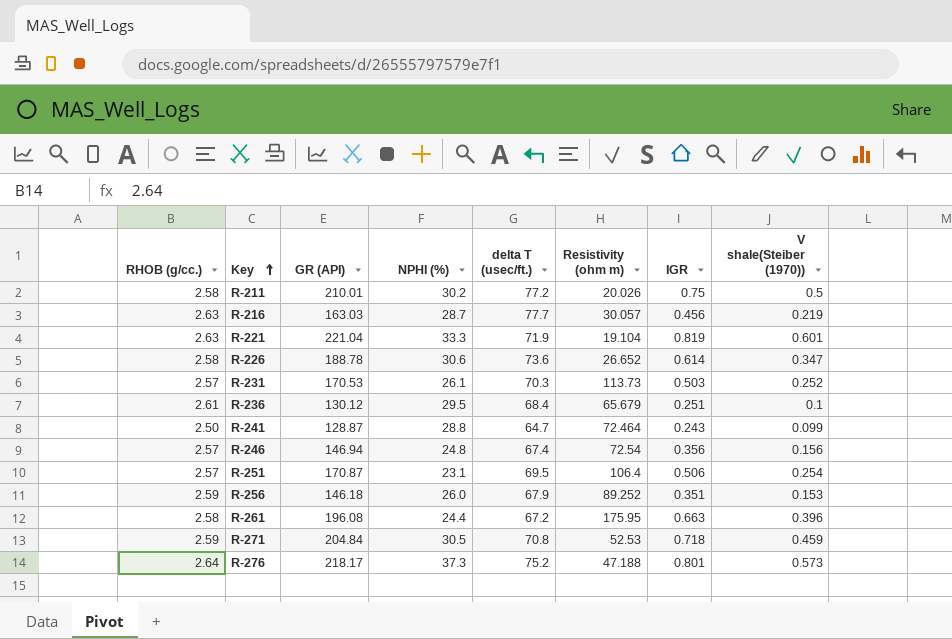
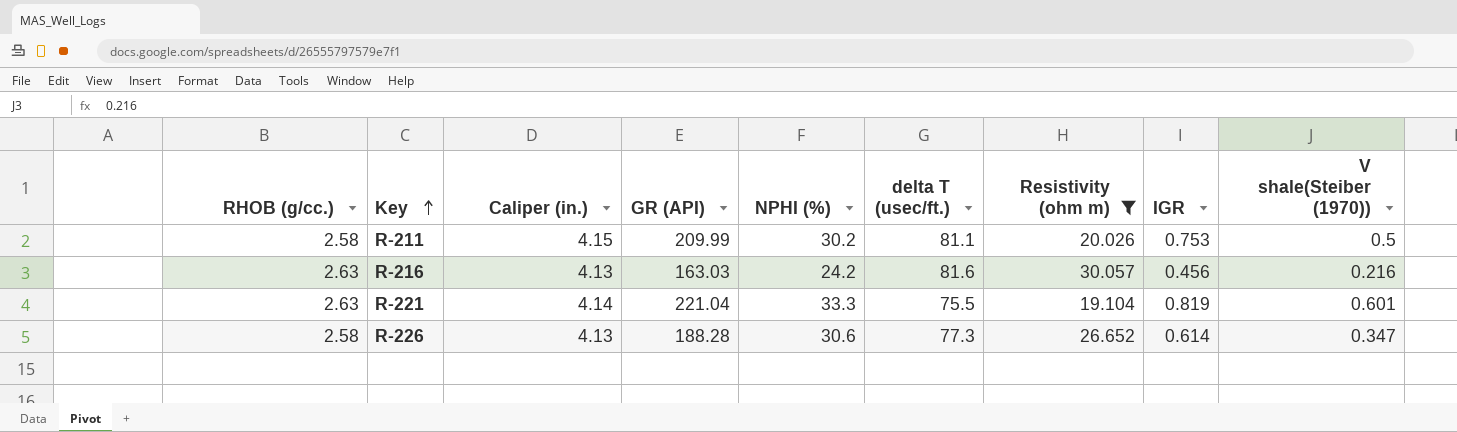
filter: none -> Resistivity (ohm m) <= 30.057
column Caliper (in.) | position: none -> 3
R-211 | GR (API): 210.01 -> 209.99
R-211 | delta T (usec/ft.): 77.2 -> 81.1
R-211 | IGR: 0.75 -> 0.753
R-216 | NPHI (%): 28.7 -> 24.2
R-216 | delta T (usec/ft.): 77.7 -> 81.6
R-216 | V shale(Steiber (1970)): 0.219 -> 0.216
R-221 | delta T (usec/ft.): 71.9 -> 75.5
R-226 | GR (API): 188.78 -> 188.28
R-226 | delta T (usec/ft.): 73.6 -> 77.3

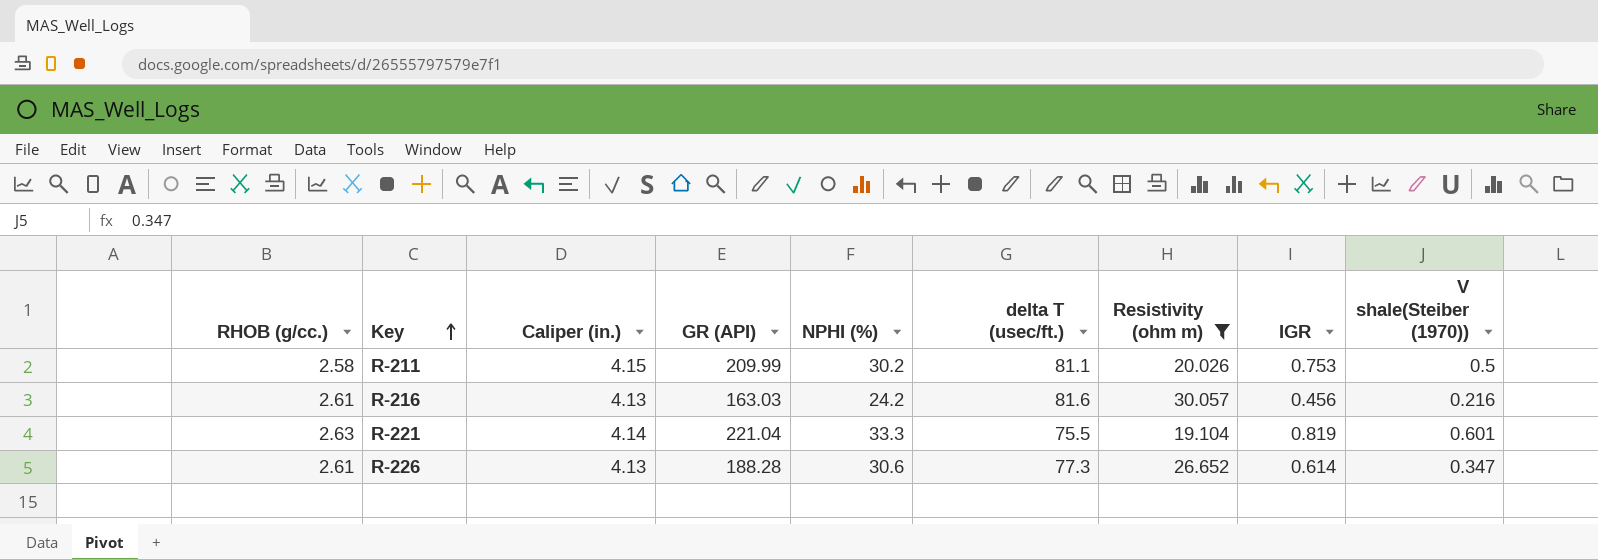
R-216 | RHOB (g/cc.): 2.63 -> 2.61
R-226 | RHOB (g/cc.): 2.58 -> 2.61

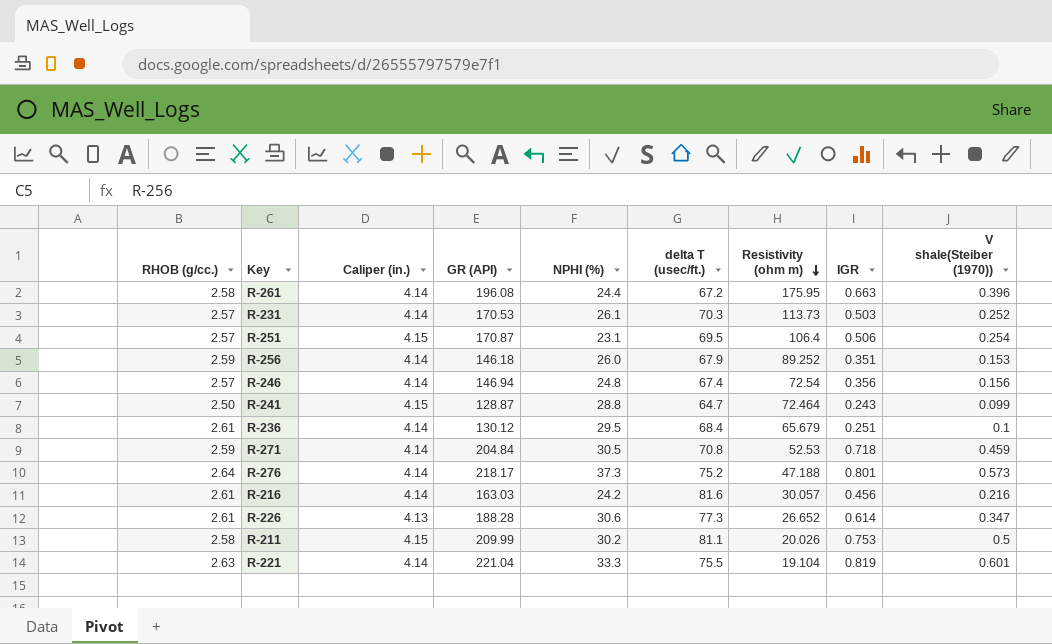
filter: Resistivity (ohm m) <= 30.057 -> none
row order: Key ascending -> Resistivity (ohm m) descending
R-216 | Caliper (in.): 4.13 -> 4.14

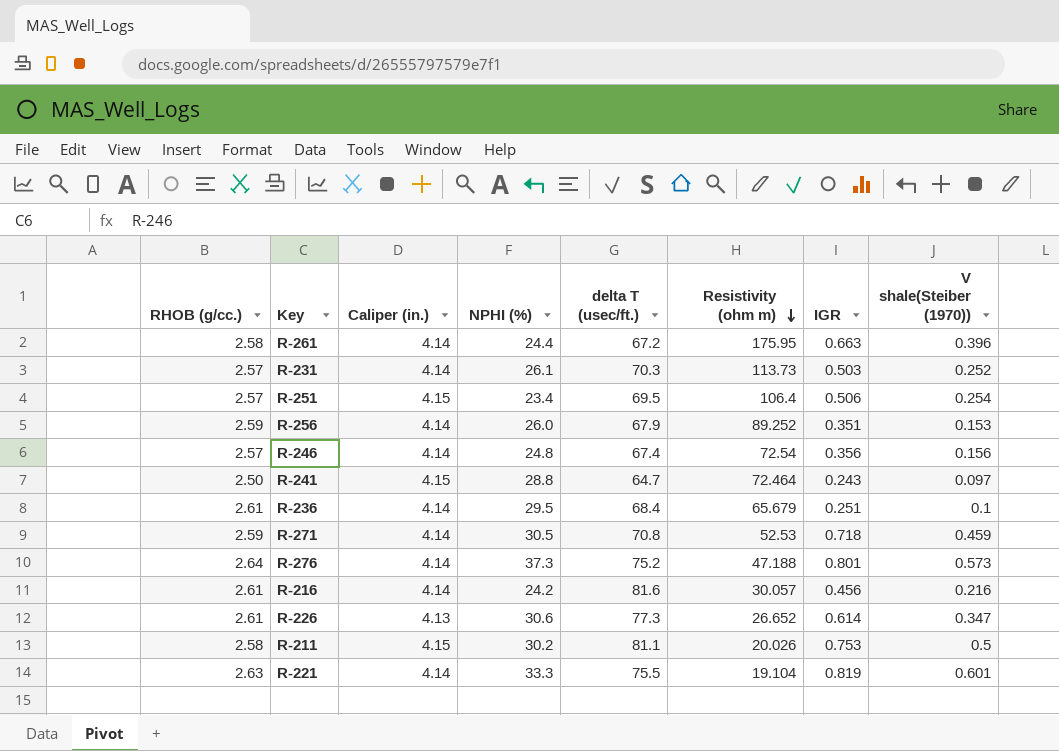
column GR (API) | position: 4 -> none
R-251 | NPHI (%): 23.1 -> 23.4
R-241 | V shale(Steiber (1970)): 0.099 -> 0.097

